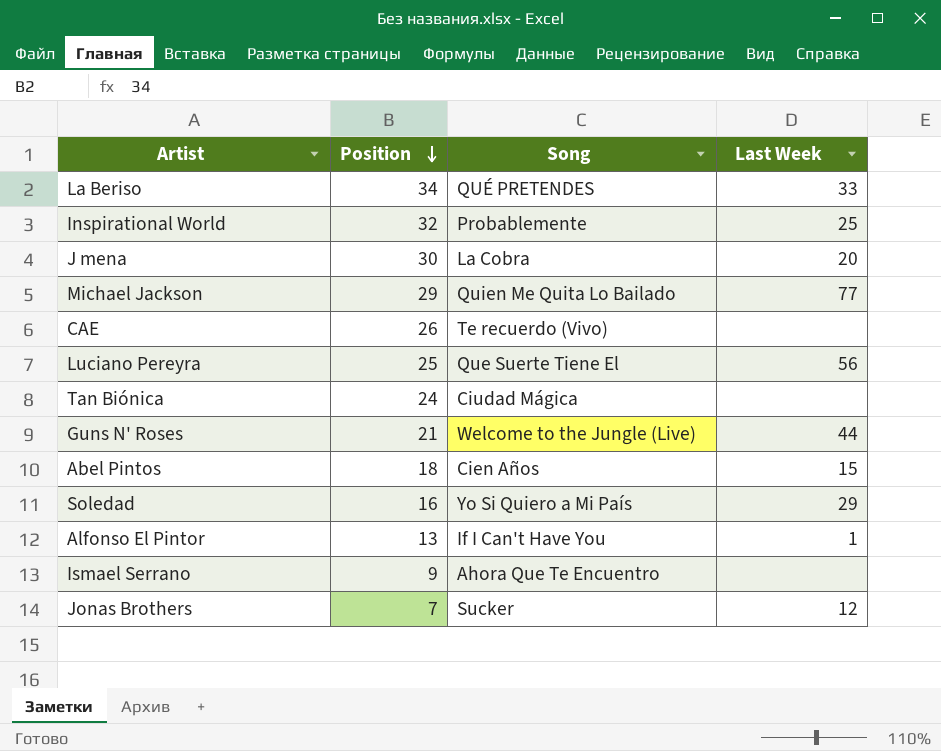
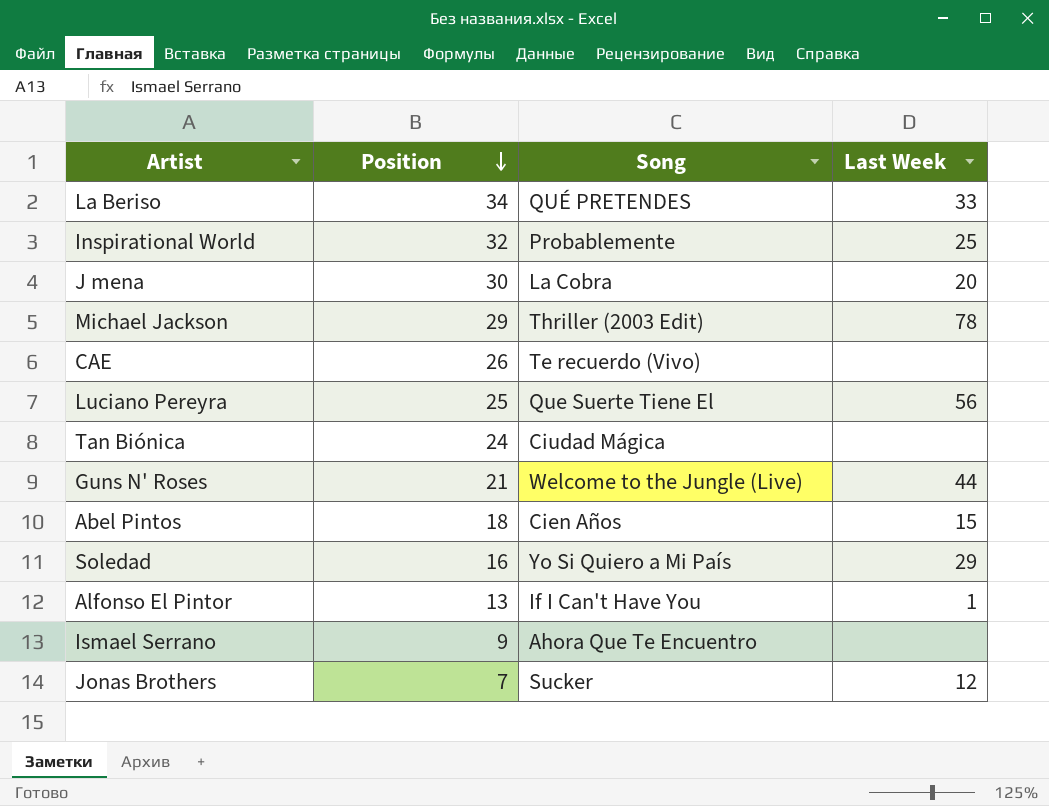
Michael Jackson | Song: Quien Me Quita Lo Bailado -> Thriller (2003 Edit)
Michael Jackson | Last Week: 77 -> 78

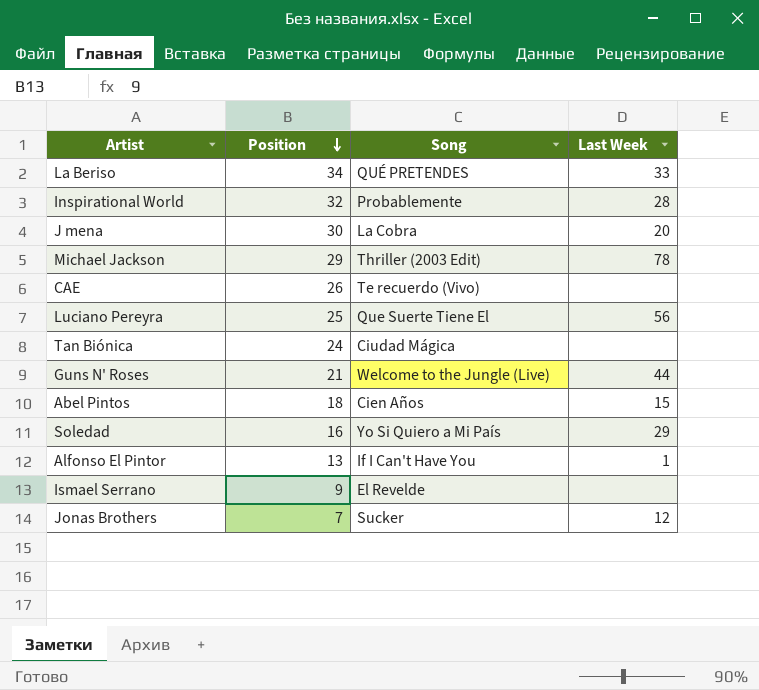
Inspirational World | Last Week: 25 -> 28
Ismael Serrano | Song: Ahora Que Te Encuentro -> El Revelde

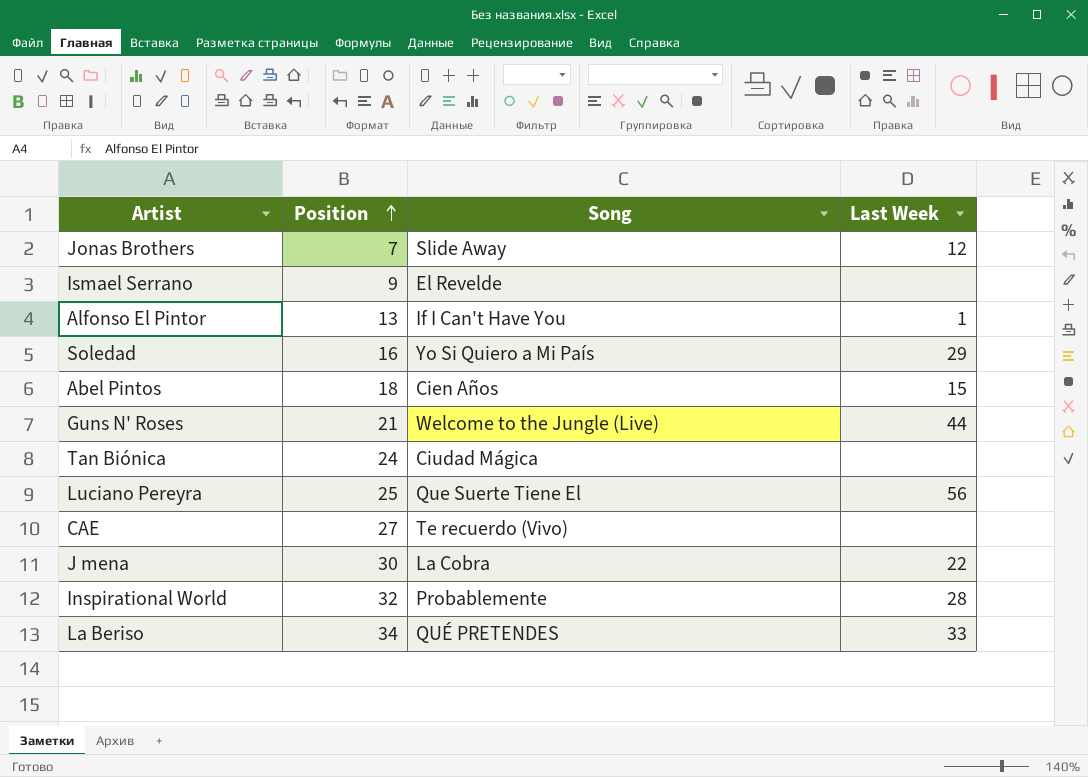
row order: Position descending -> Position ascending
row Michael Jackson: 29 | Thriller (2003 Edit) | 78 -> none
Jonas Brothers | Song: Sucker -> Slide Away
CAE | Position: 26 -> 27
J mena | Last Week: 20 -> 22

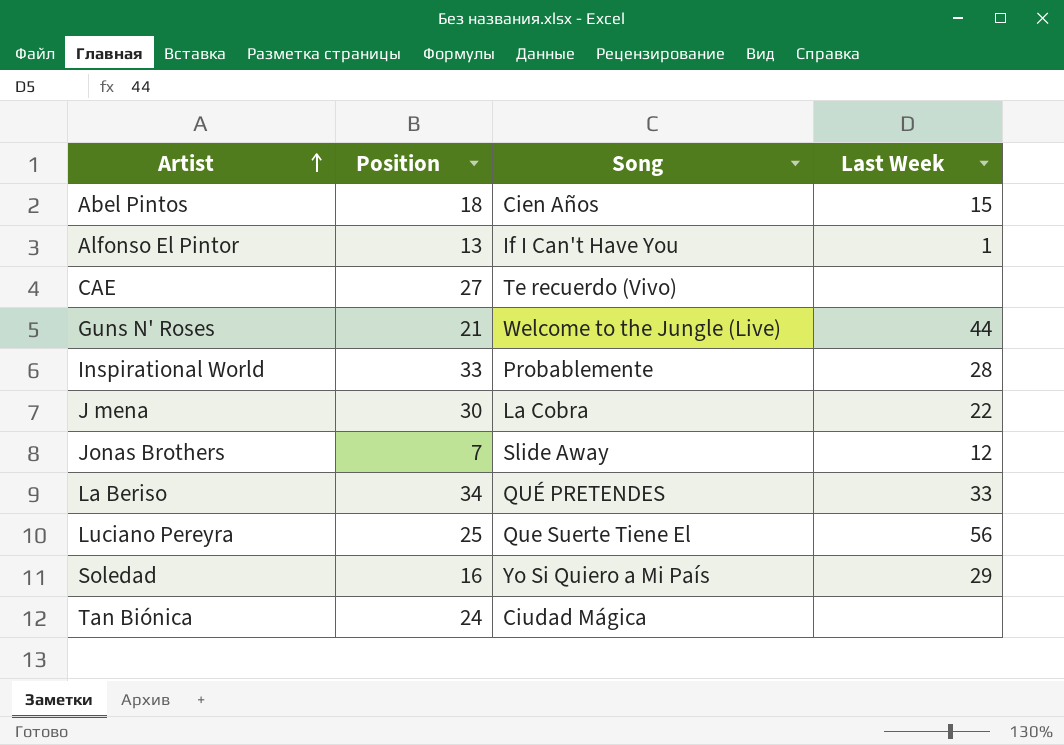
row order: Position ascending -> Artist ascending
row Ismael Serrano: 9 | El Revelde | none -> none
Inspirational World | Position: 32 -> 33

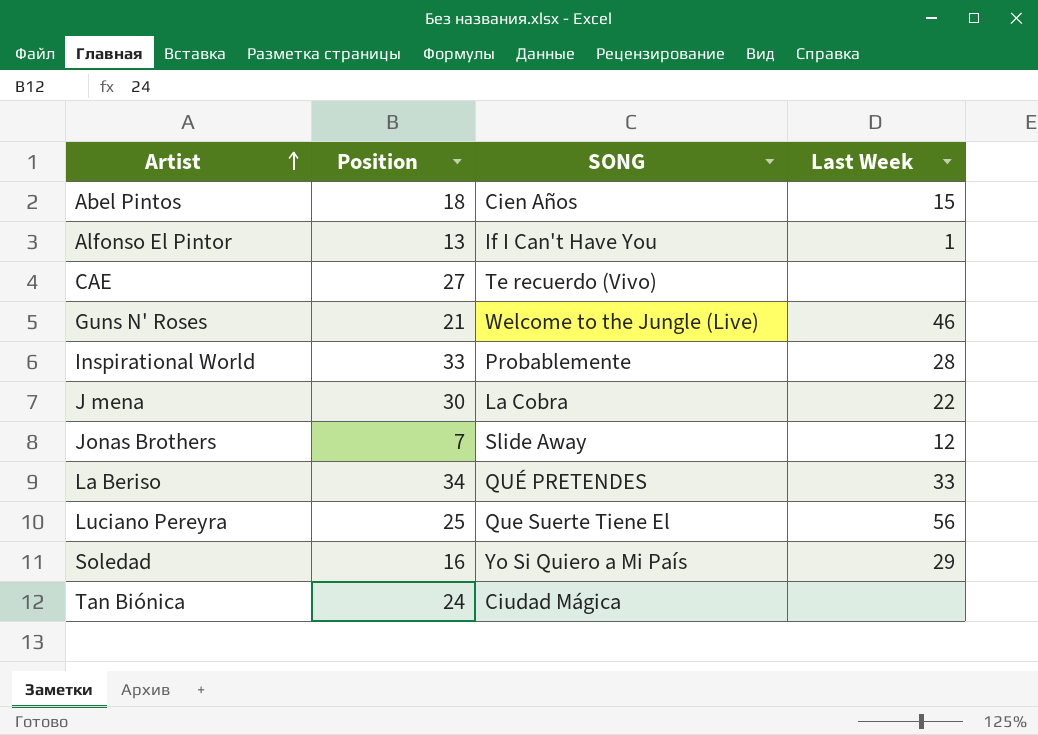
column name: Song -> SONG
Guns N' Roses | Last Week: 44 -> 46

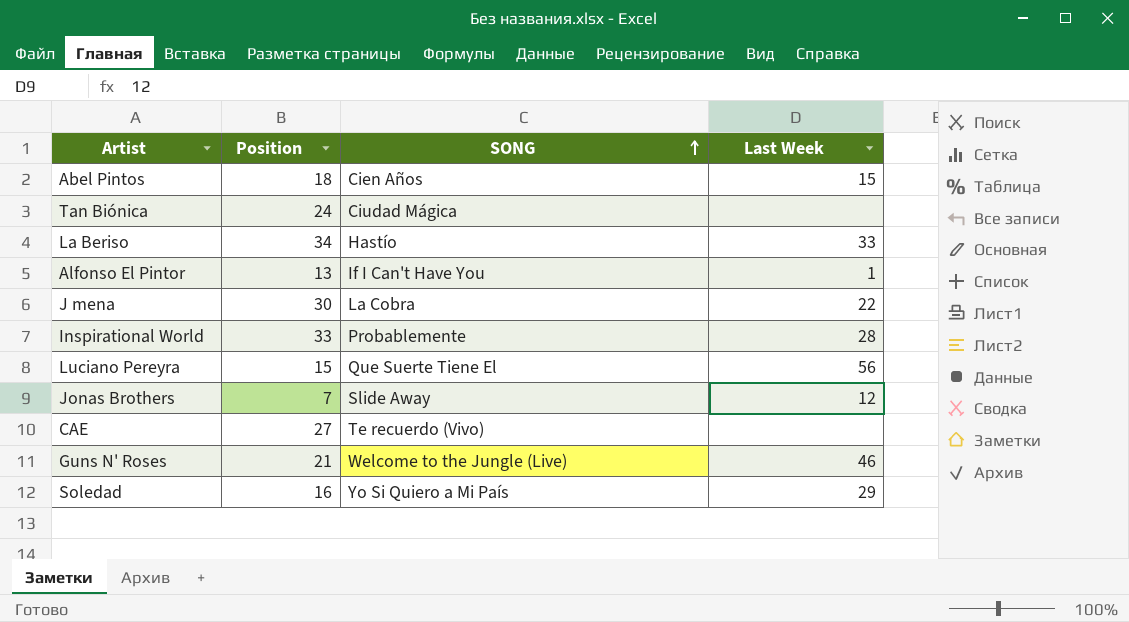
row order: Artist ascending -> SONG ascending
La Beriso | SONG: QUÉ PRETENDES -> Hastío
Luciano Pereyra | Position: 25 -> 15

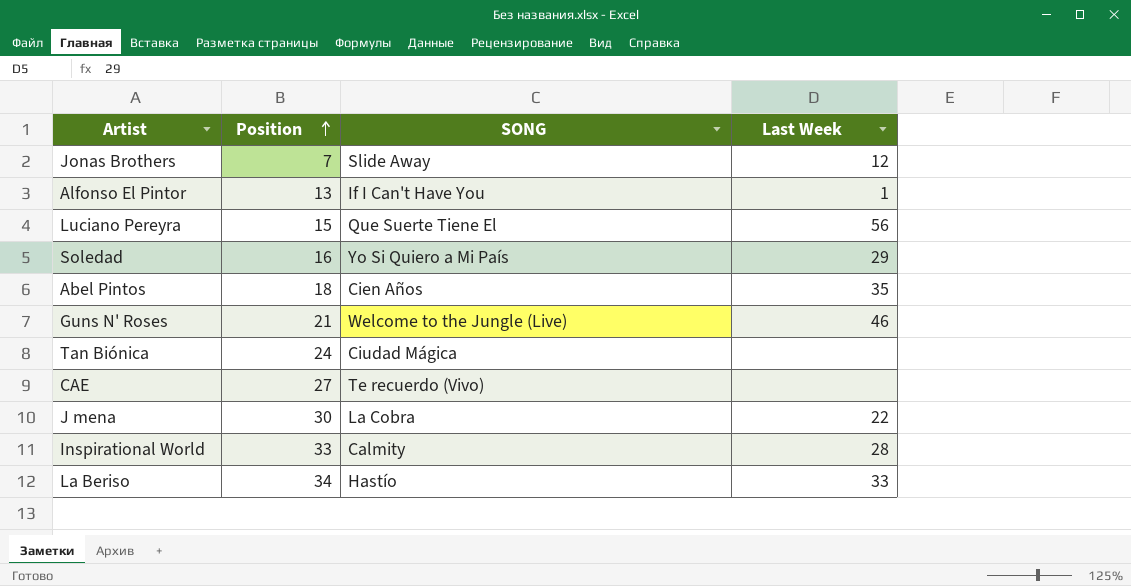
row order: SONG ascending -> Position ascending
Abel Pintos | Last Week: 15 -> 35
Inspirational World | SONG: Probablemente -> Calmity

